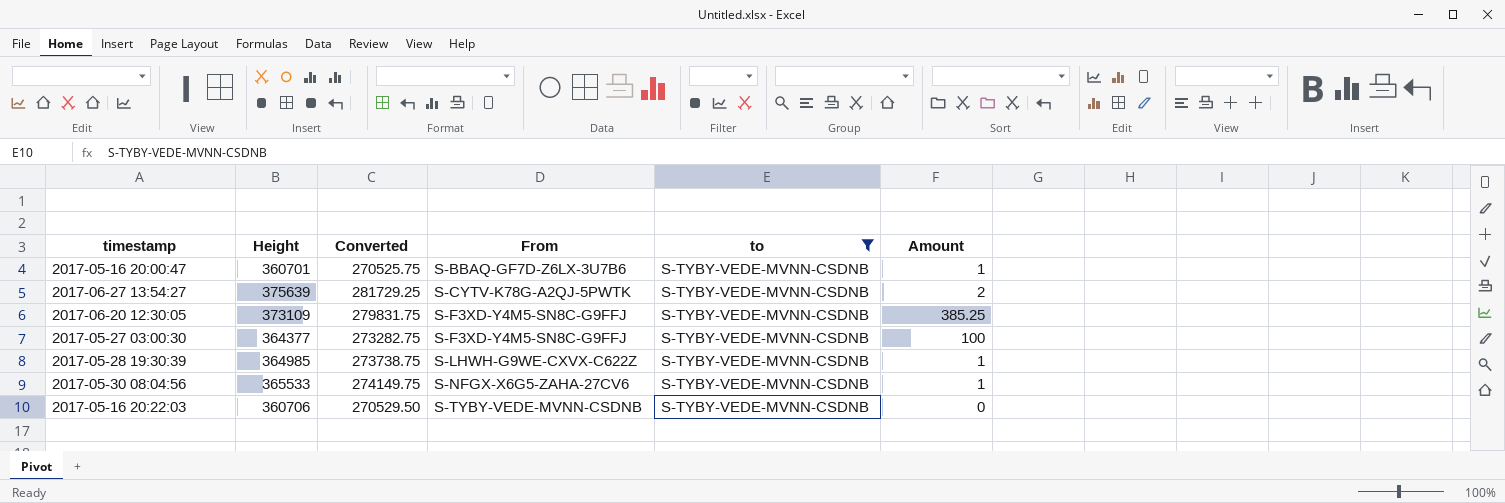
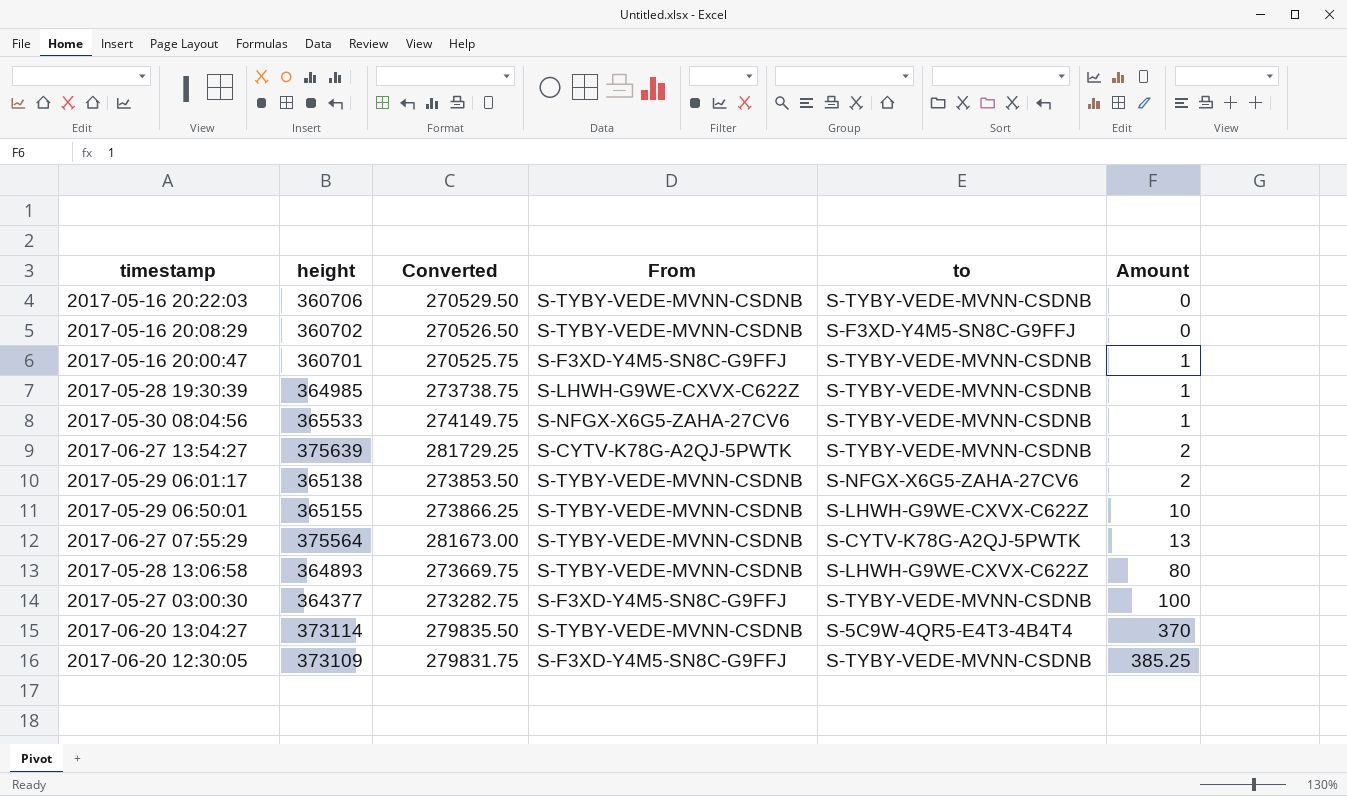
filter: to = S-TYBY-VEDE-MVNN-CSDNB -> none
row order: From ascending -> Amount ascending
column name: Height -> height
2017-05-16 20:00:47 | From: S-BBAQ-GF7D-Z6LX-3U7B6 -> S-F3XD-Y4M5-SN8C-G9FFJ

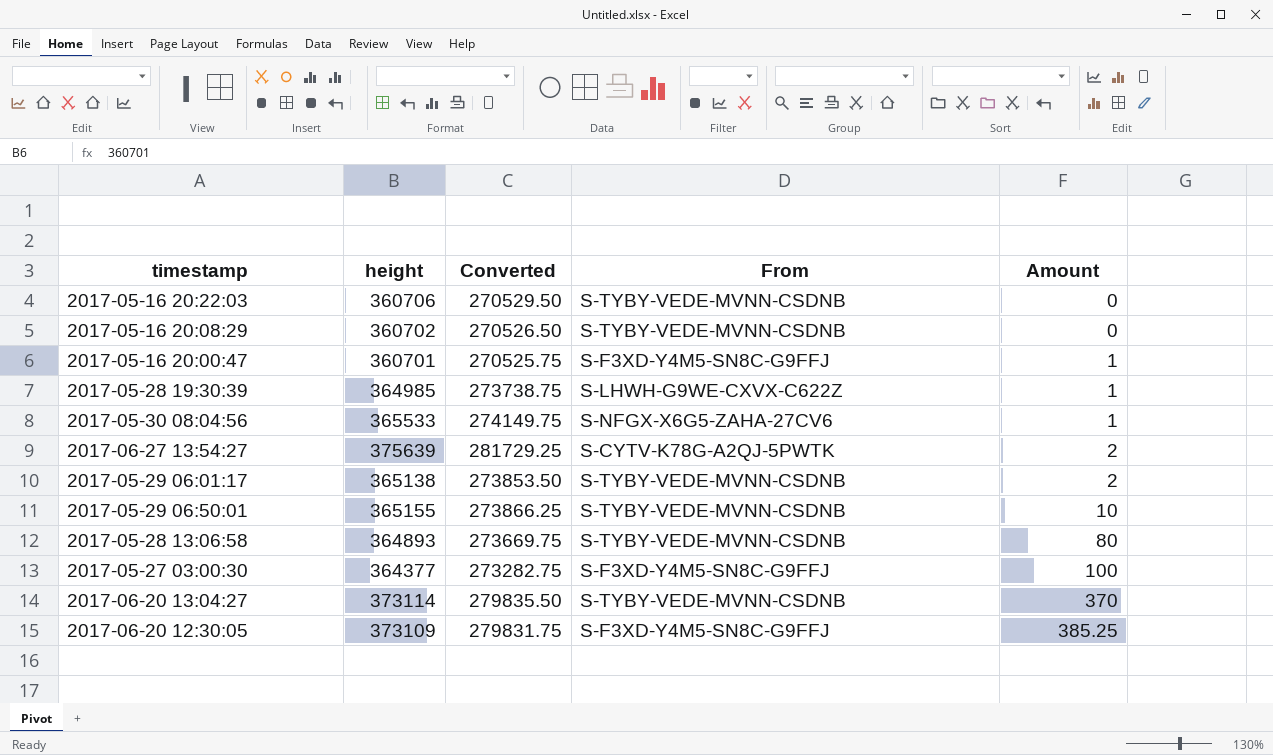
column to | position: 5 -> none
row 2017-06-27 07:55:29: 375564 | 281673.00 | S-TYBY-VEDE-MVNN-CSDNB | S-CYTV-K78G-A2QJ-5PWTK | 13 -> none

